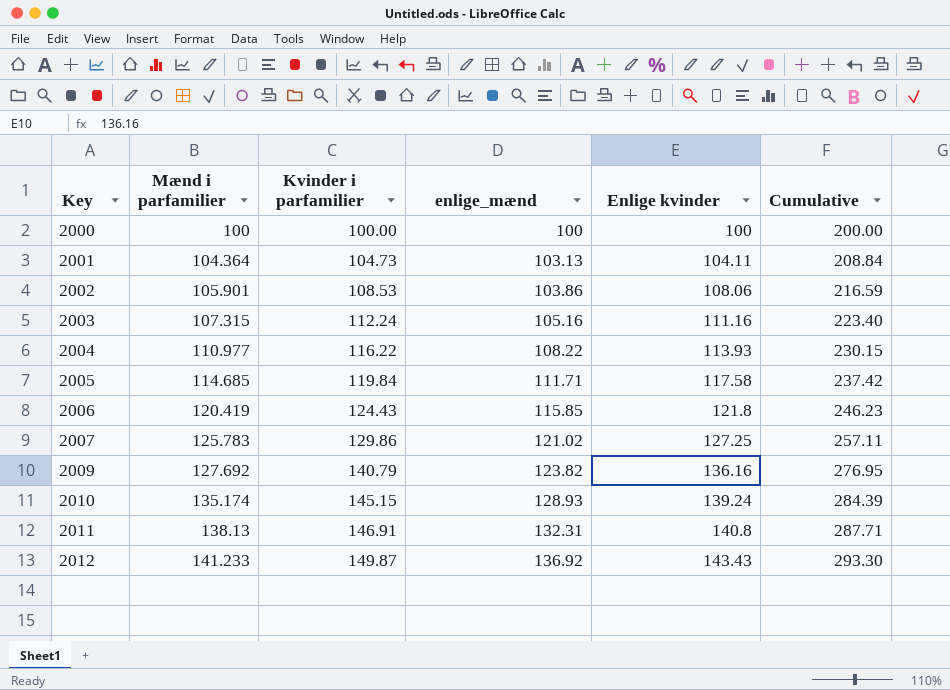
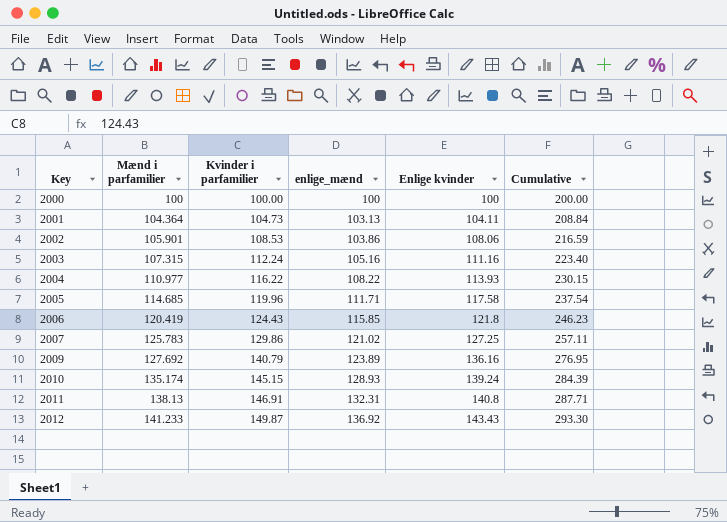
2005 | Kvinder i parfamilier: 119.84 -> 119.96
2005 | Cumulative: 237.42 -> 237.54
2009 | enlige_mænd: 123.82 -> 123.89

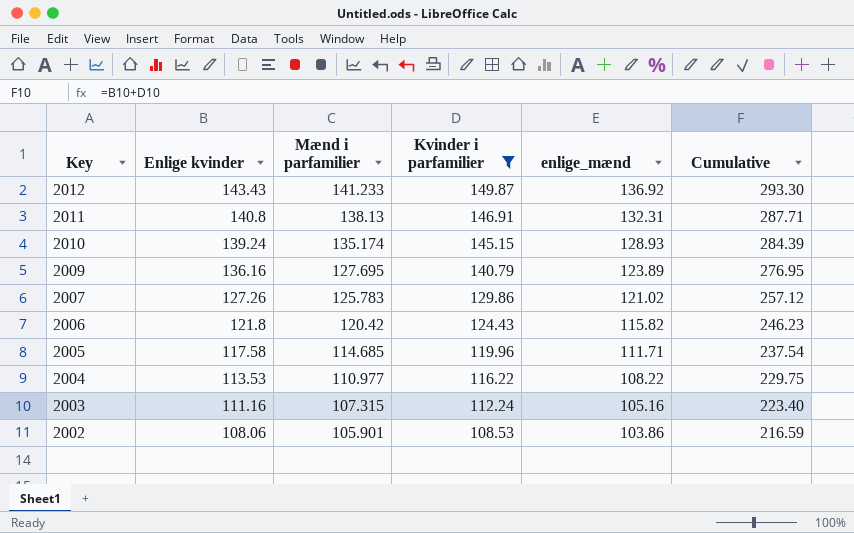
filter: none -> Kvinder i parfamilier >= 108.53
row order: Key ascending -> Key descending
column Enlige kvinder | position: 5 -> 2
2009 | Mænd i parfamilier: 127.692 -> 127.695
2007 | Enlige kvinder: 127.25 -> 127.26
2007 | Cumulative: 257.11 -> 257.12
2006 | Mænd i parfamilier: 120.419 -> 120.42
2006 | enlige_mænd: 115.85 -> 115.82
2004 | Enlige kvinder: 113.93 -> 113.53
2004 | Cumulative: 230.15 -> 229.75

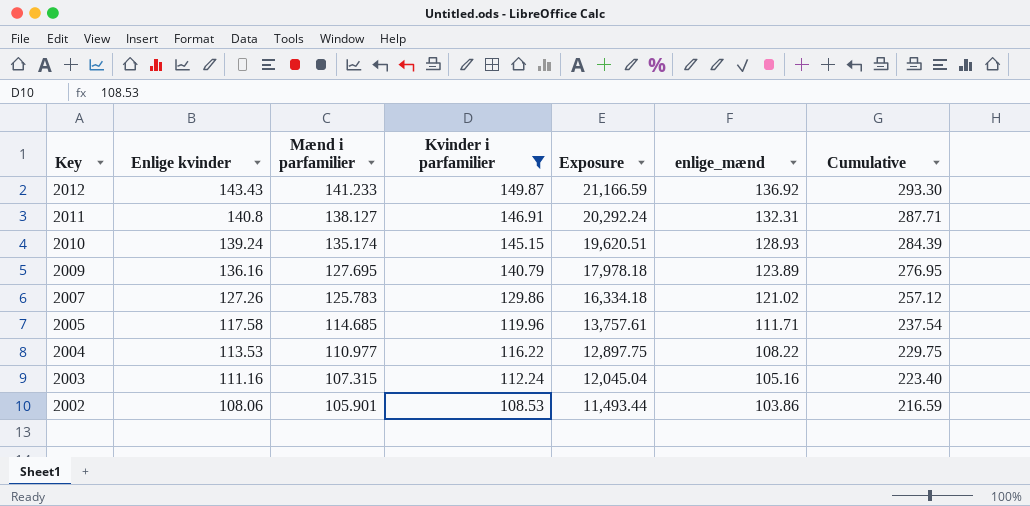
column Exposure | formula: none -> [Mænd i parfamilier] * [Kvinder i parfamilier]
row 2006: 121.8 | 120.42 | 124.43 | 115.82 | 246.23 -> none
2011 | Mænd i parfamilier: 138.13 -> 138.127

